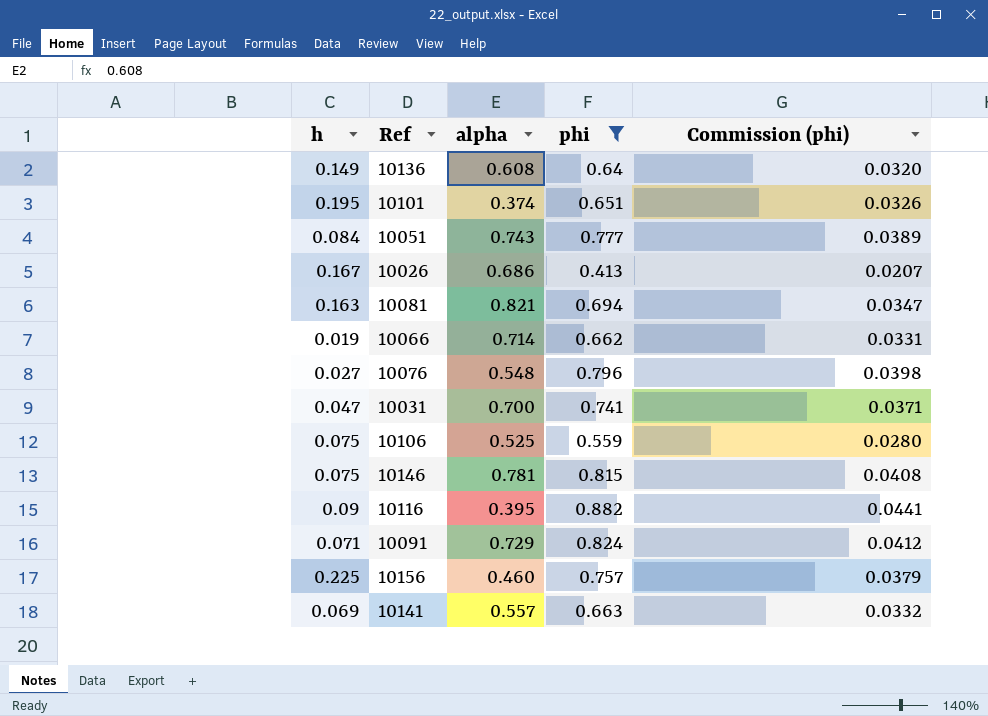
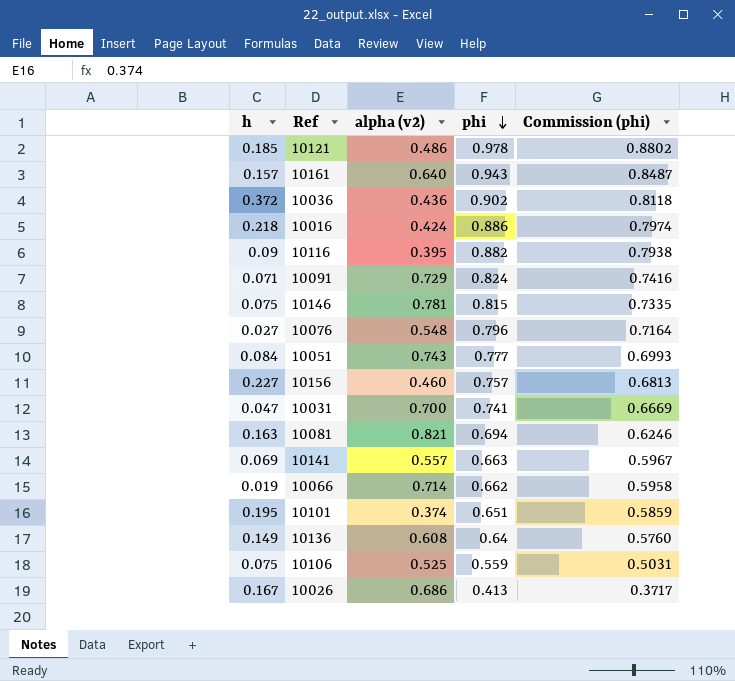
filter: phi <= 0.882 -> none
row order: none -> phi descending
column name: alpha -> alpha (v2)
column Commission (phi) | formula: [phi] * 0.05 -> [phi] * 0.9
10156 | h: 0.225 -> 0.227

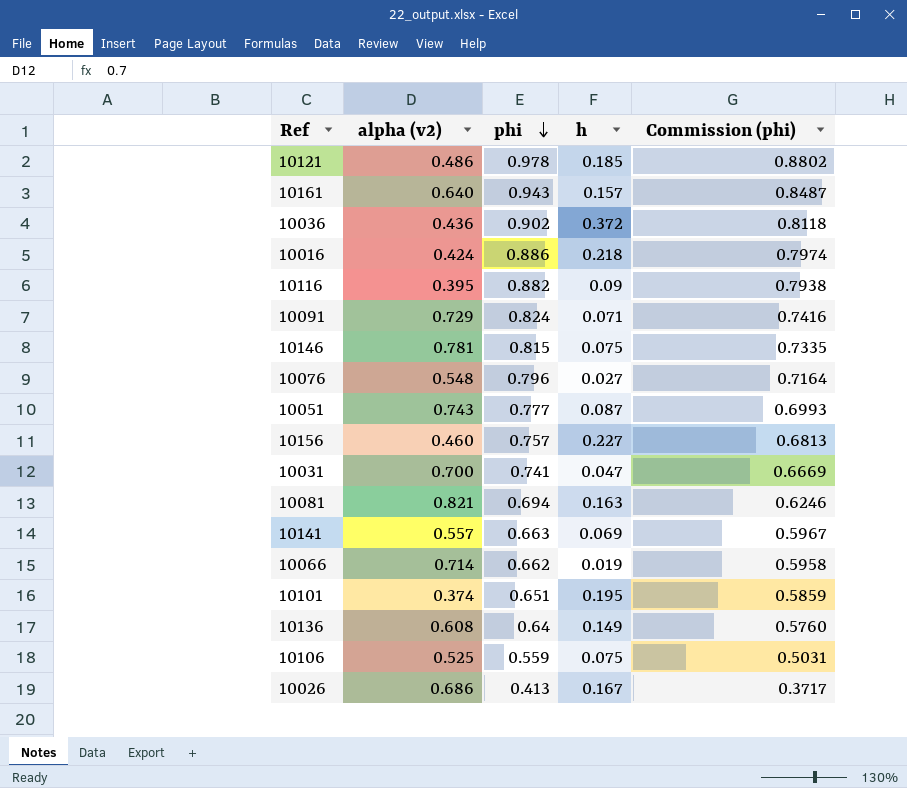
column h | position: 1 -> 4
10051 | h: 0.084 -> 0.087

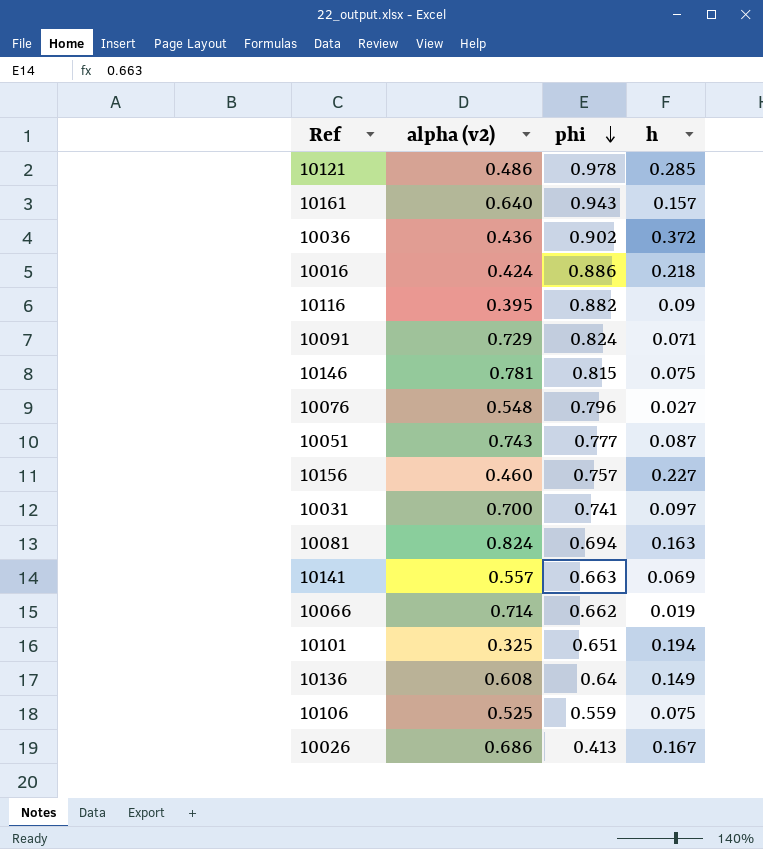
column Commission (phi) | formula: [phi] * 0.9 -> none
10121 | h: 0.185 -> 0.285
10031 | h: 0.047 -> 0.097
10081 | alpha (v2): 0.821 -> 0.824
10101 | alpha (v2): 0.374 -> 0.325
10101 | h: 0.195 -> 0.194

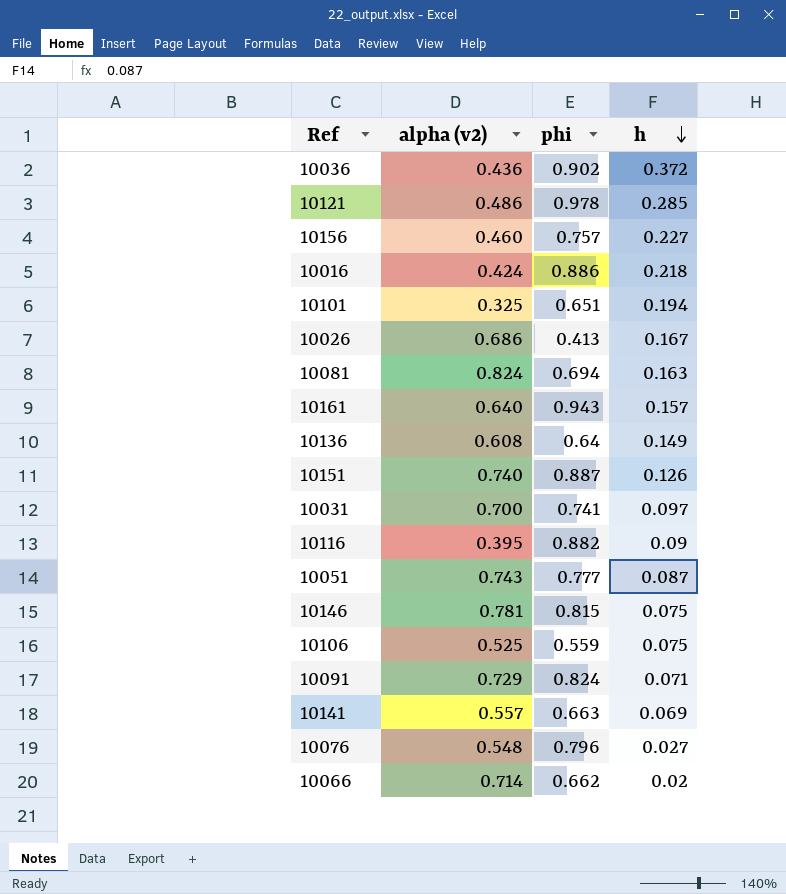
row order: phi descending -> h descending
row 10151: none -> 0.740 | 0.887 | 0.126
10066 | h: 0.019 -> 0.02

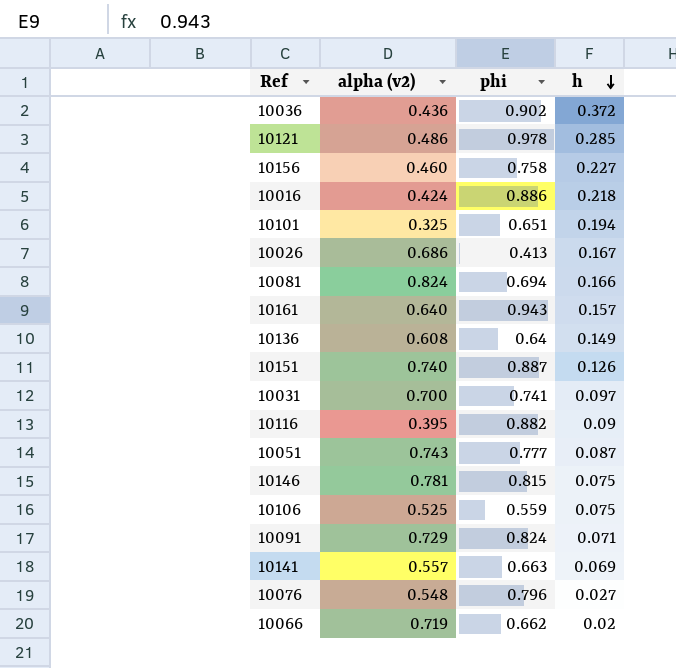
10156 | phi: 0.757 -> 0.758
10081 | h: 0.163 -> 0.166
10066 | alpha (v2): 0.714 -> 0.719

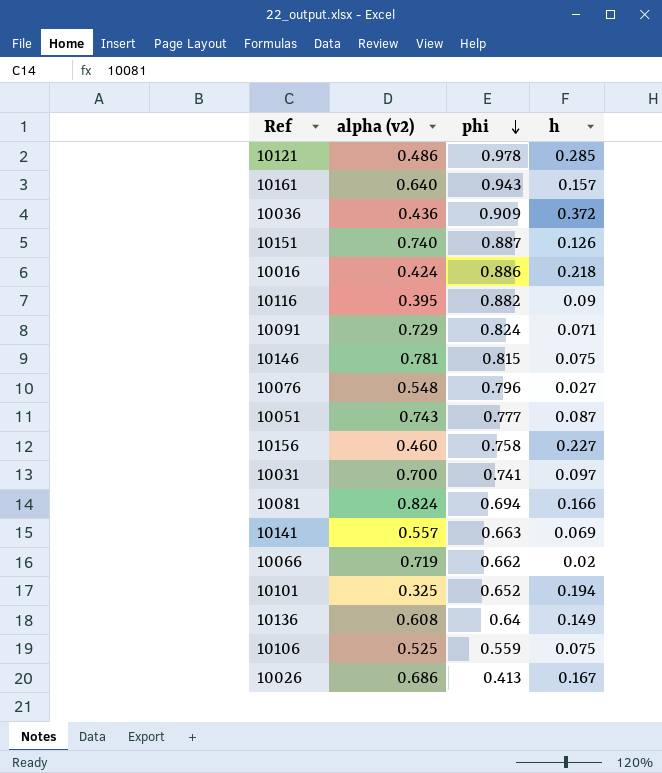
row order: h descending -> phi descending
10036 | phi: 0.902 -> 0.909
10101 | phi: 0.651 -> 0.652

